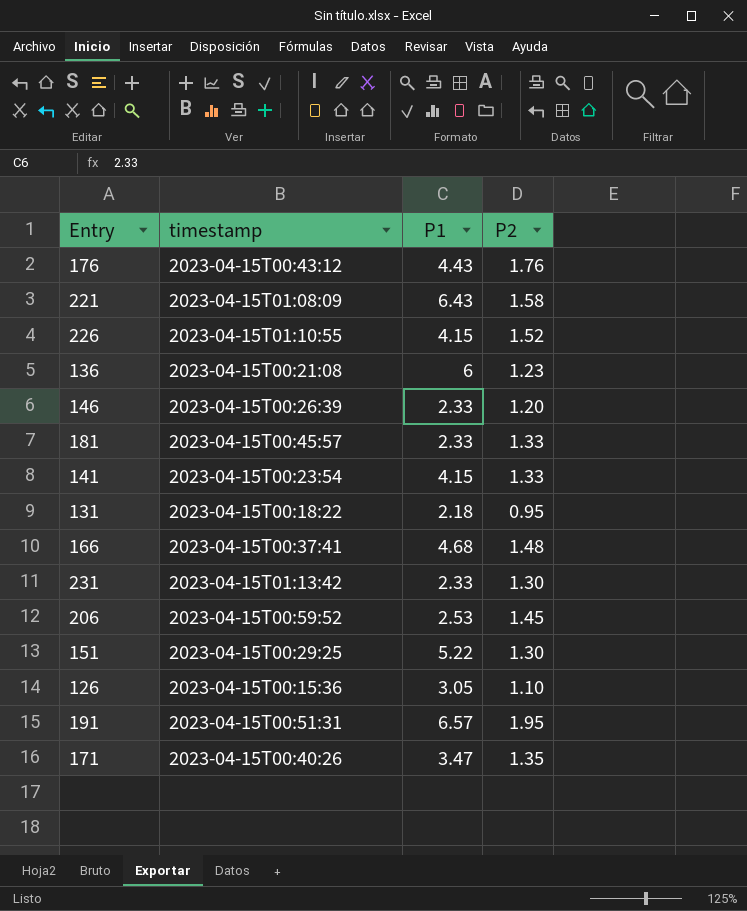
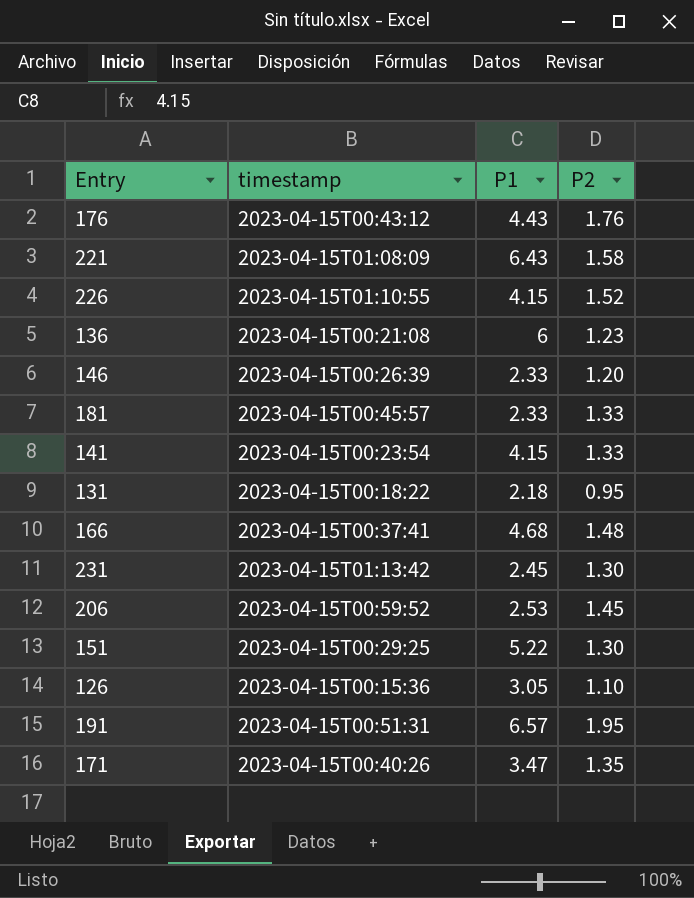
231 | P1: 2.33 -> 2.45

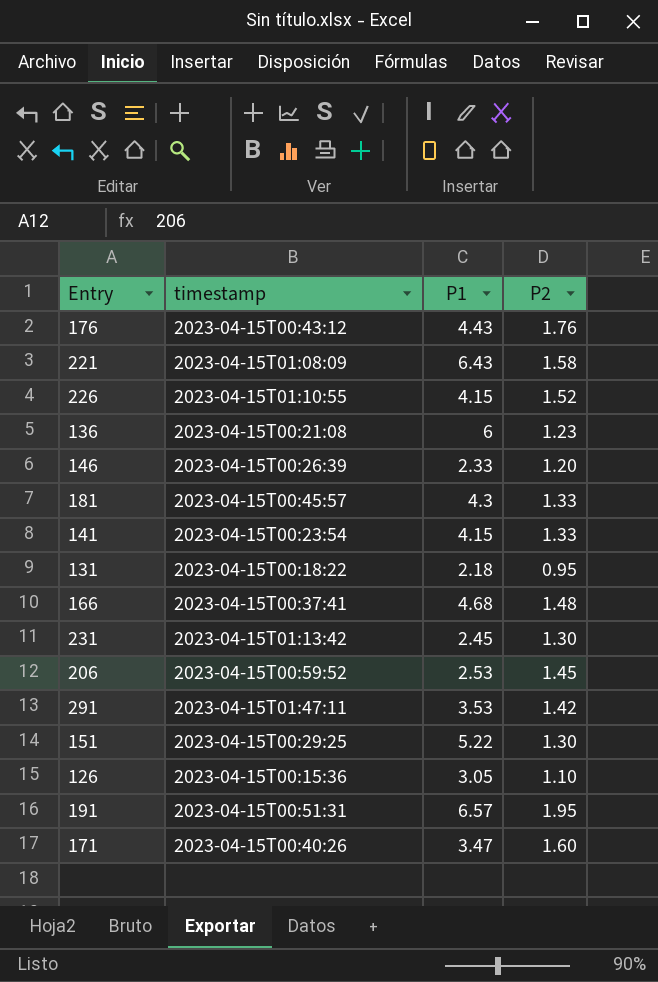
181 | P1: 2.33 -> 4.3
row 291: none -> 2023-04-15T01:47:11 | 3.53 | 1.42
171 | P2: 1.35 -> 1.60

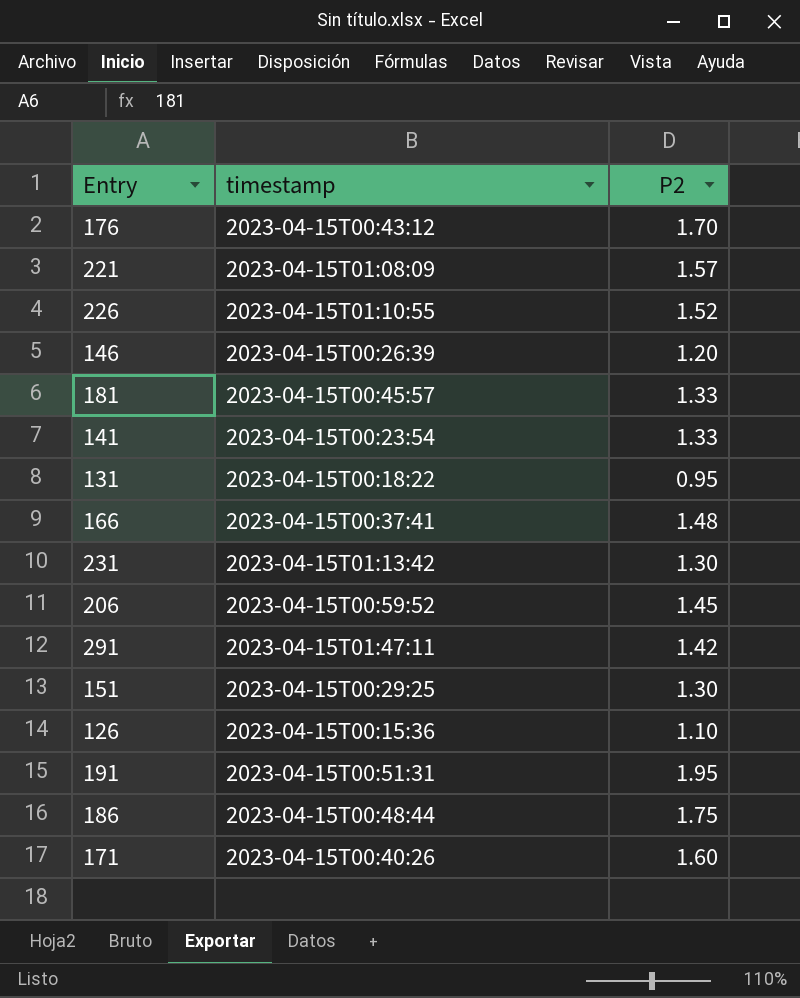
column P1 | position: 3 -> none
row 136: 2023-04-15T00:21:08 | 6 | 1.23 -> none
176 | P2: 1.76 -> 1.70
221 | P2: 1.58 -> 1.57
row 186: none -> 2023-04-15T00:48:44 | 1.75

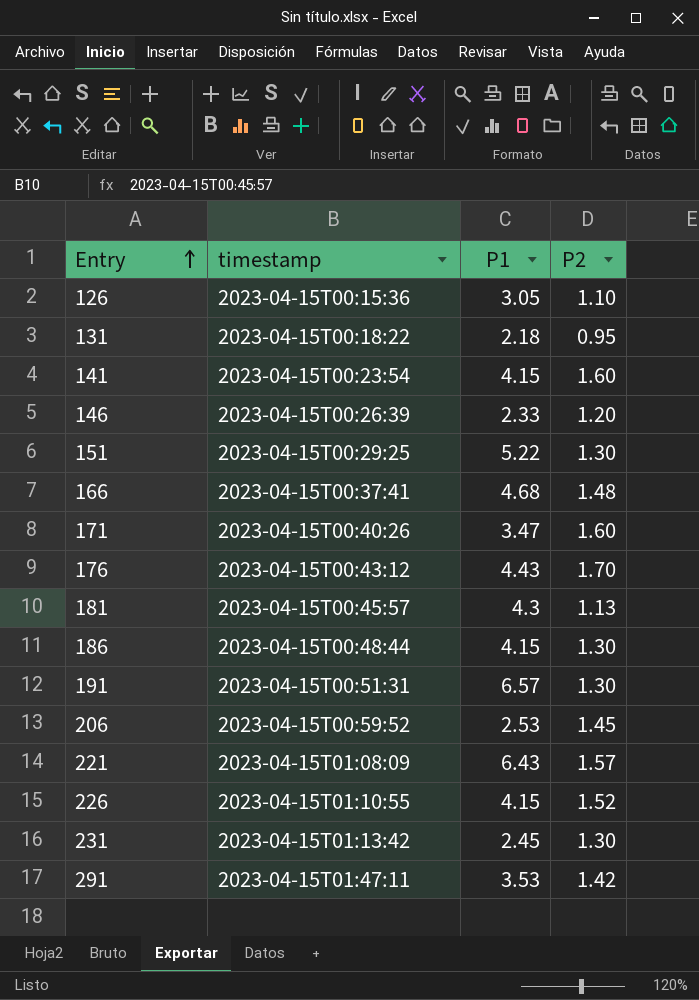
row order: none -> Entry ascending
column P1 | position: none -> 3
141 | P2: 1.33 -> 1.60
181 | P2: 1.33 -> 1.13
186 | P2: 1.75 -> 1.30
191 | P2: 1.95 -> 1.30

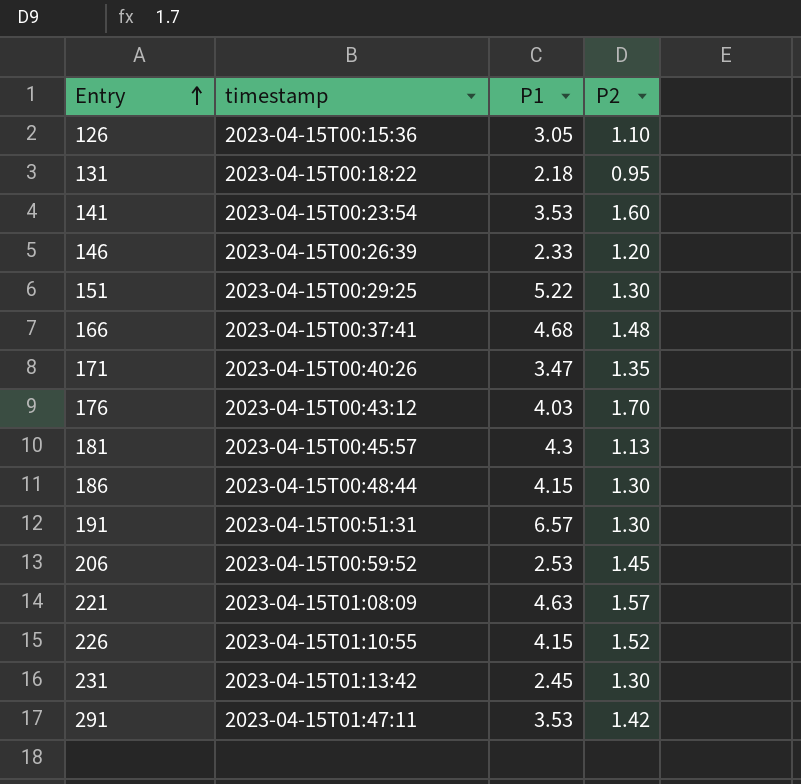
141 | P1: 4.15 -> 3.53
171 | P2: 1.60 -> 1.35
176 | P1: 4.43 -> 4.03
221 | P1: 6.43 -> 4.63

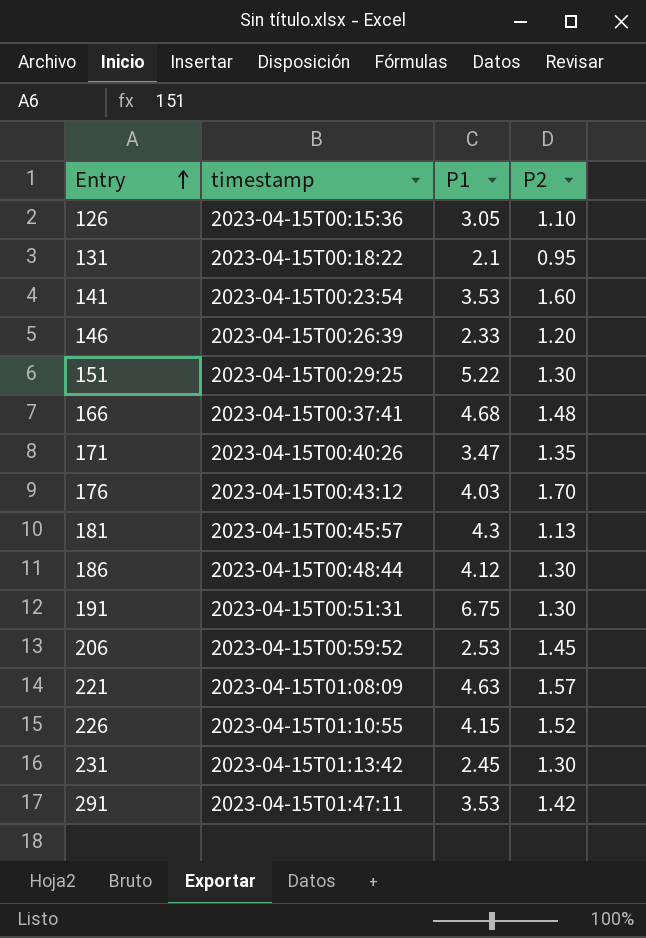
131 | P1: 2.18 -> 2.1
186 | P1: 4.15 -> 4.12
191 | P1: 6.57 -> 6.75

